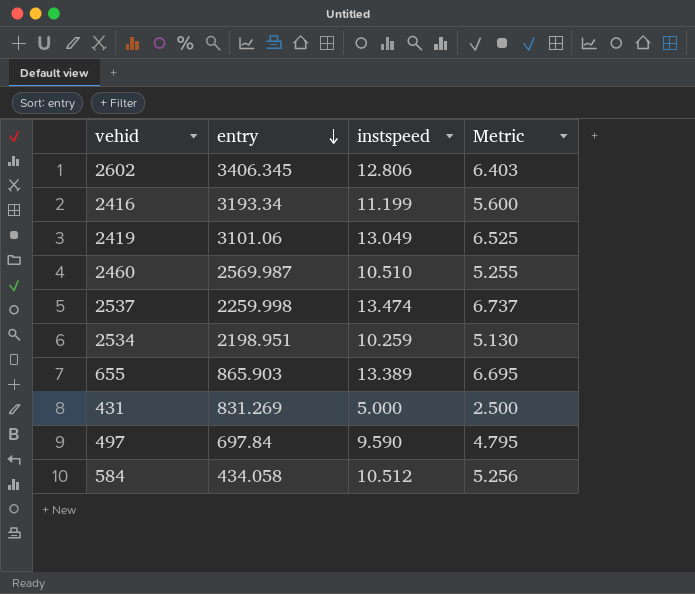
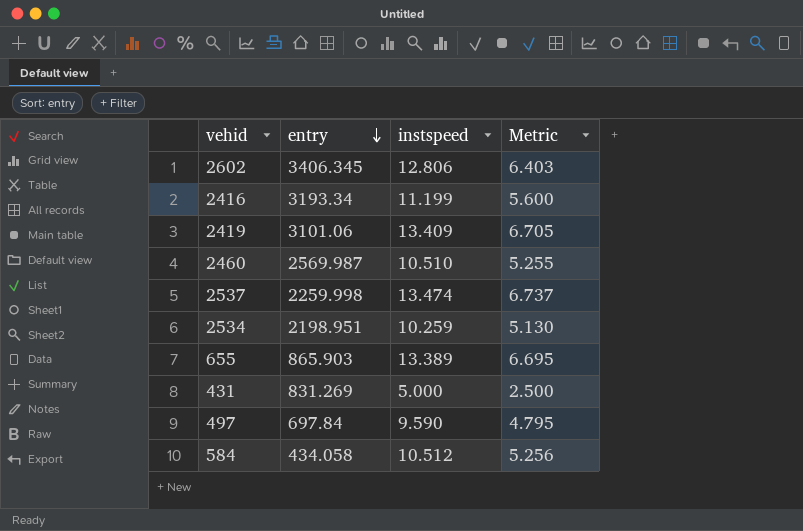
2419 | instspeed: 13.049 -> 13.409
2419 | Metric: 6.525 -> 6.705

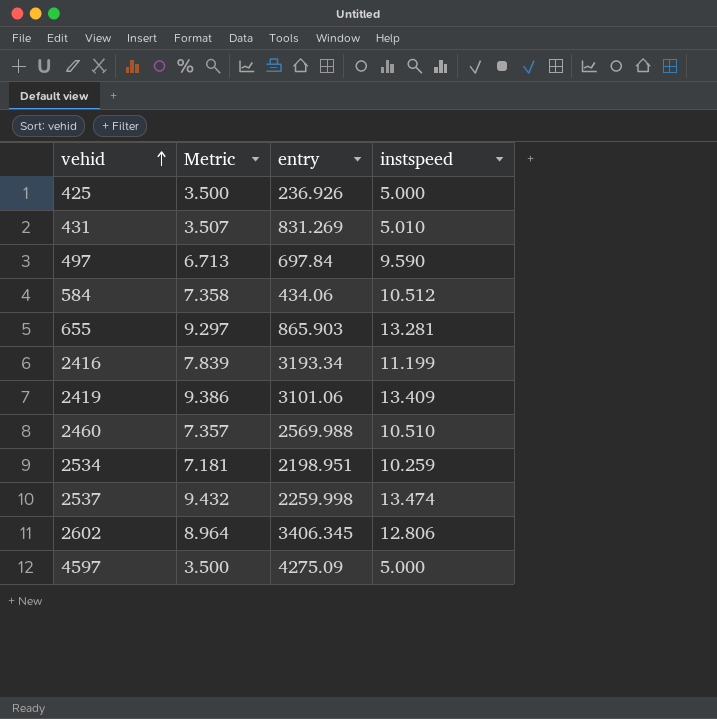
row order: entry descending -> vehid ascending
column Metric | formula: [instspeed] * 0.5 -> [instspeed] * 0.7
column Metric | position: 4 -> 2
row 425: none -> 3.500 | 236.926 | 5.000
431 | instspeed: 5.000 -> 5.010
584 | entry: 434.058 -> 434.06
655 | instspeed: 13.389 -> 13.281
2460 | entry: 2569.987 -> 2569.988
row 4597: none -> 3.500 | 4275.09 | 5.000

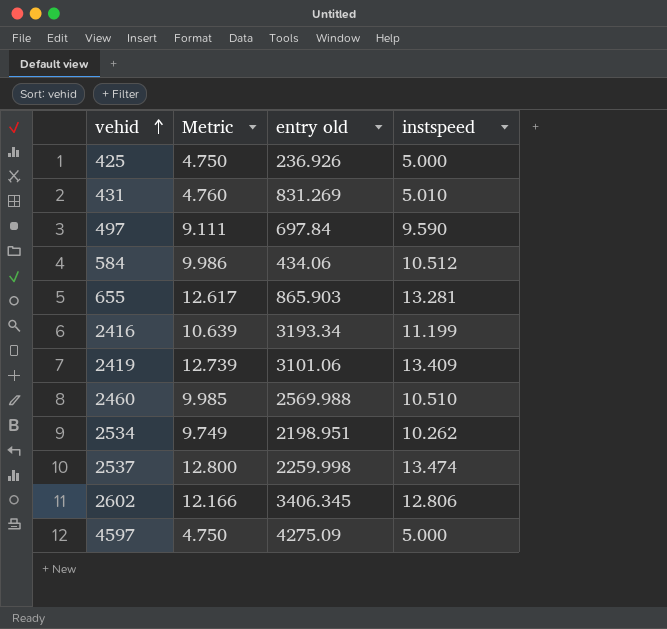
column Metric | formula: [instspeed] * 0.7 -> [instspeed] * 0.95
column name: entry -> entry old
2534 | instspeed: 10.259 -> 10.262

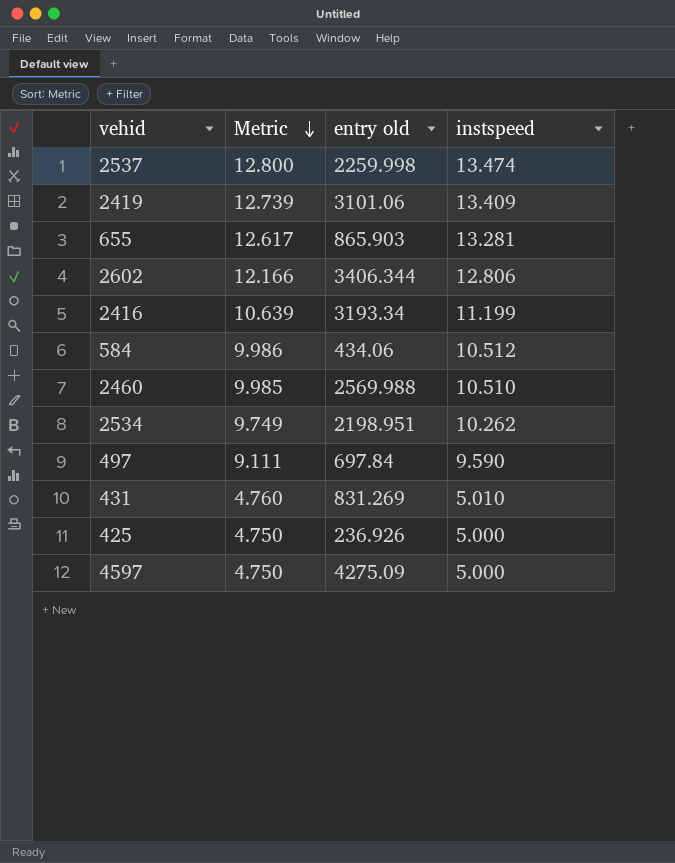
row order: vehid ascending -> Metric descending
2602 | entry old: 3406.345 -> 3406.344

